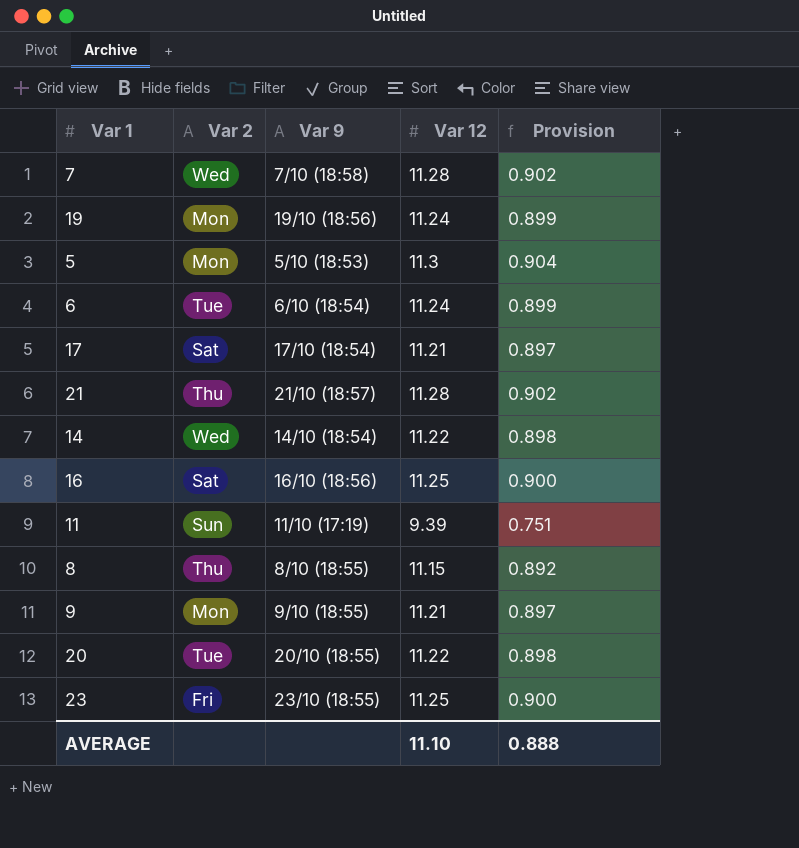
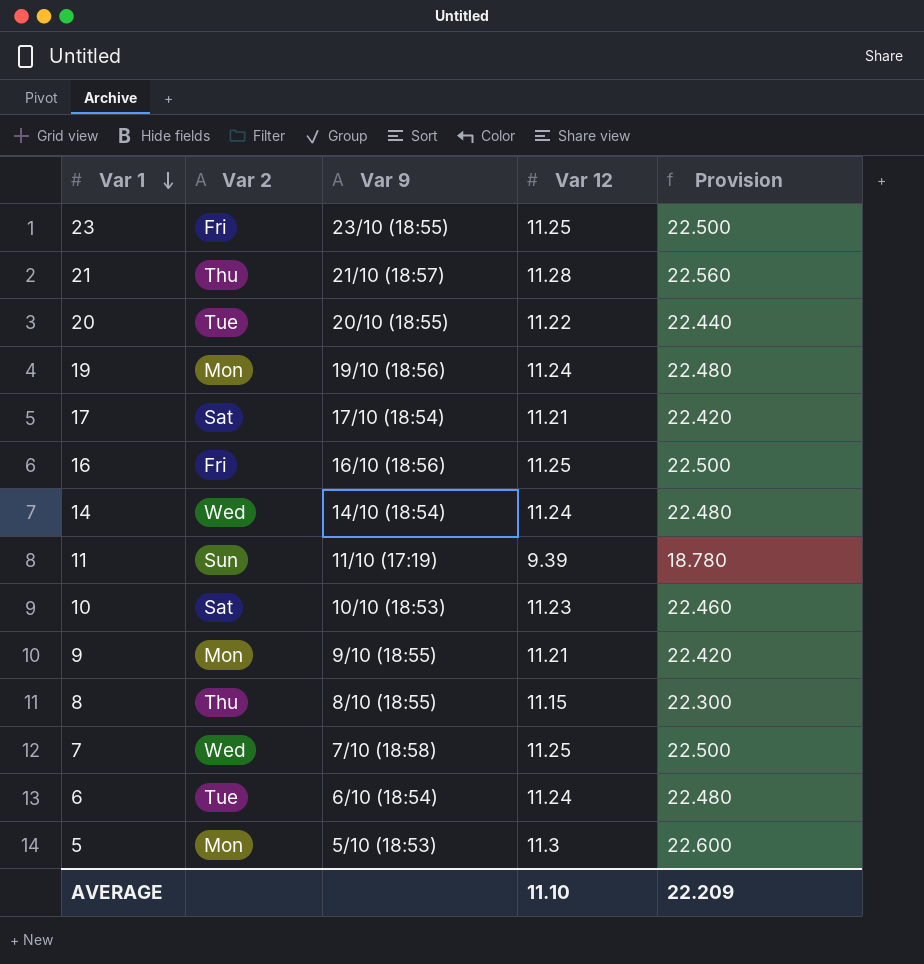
row order: none -> Var 1 descending
column Provision | formula: [Var 12] * 0.08 -> [Var 12] * 2
16 | Var 2: Sat -> Fri
14 | Var 12: 11.22 -> 11.24
row 10: none -> Sat | 10/10 (18:53) | 11.23 | 22.460
7 | Var 12: 11.28 -> 11.25
AVERAGE | Provision: 0.888 -> 22.209

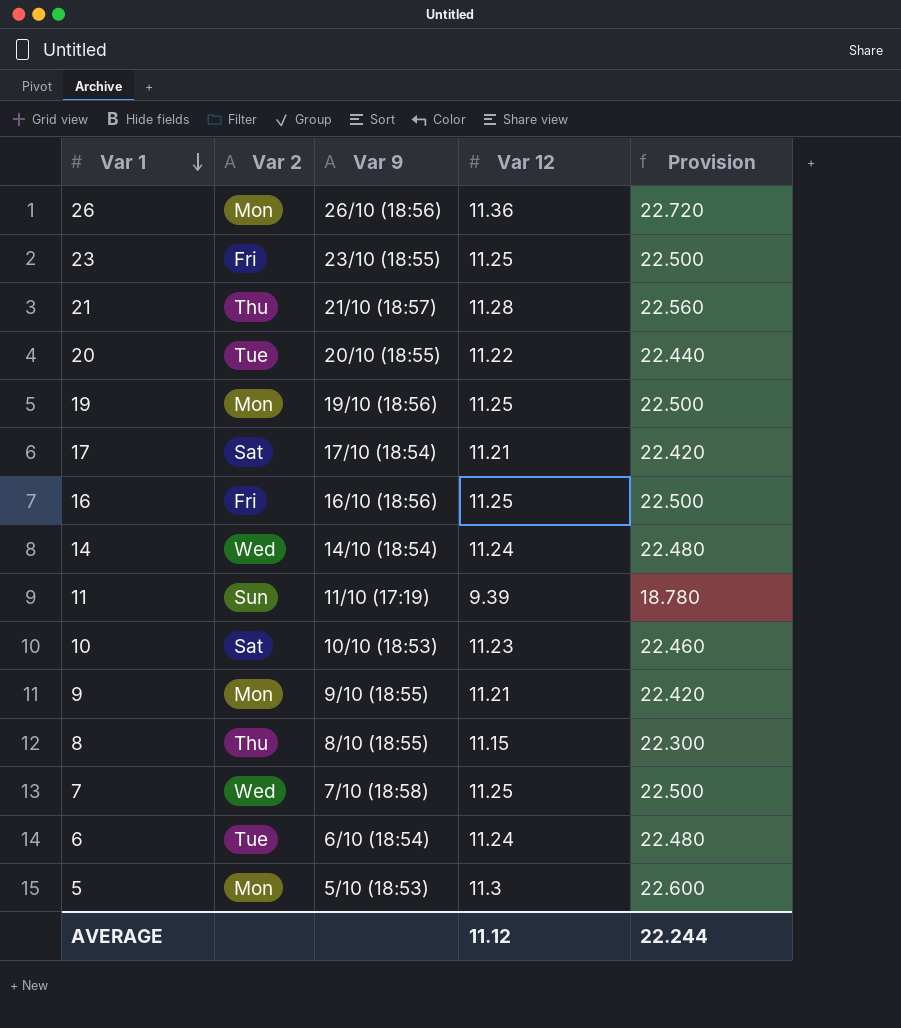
row 26: none -> Mon | 26/10 (18:56) | 11.36 | 22.720
19 | Var 12: 11.24 -> 11.25
19 | Provision: 22.480 -> 22.500
AVERAGE | Var 12: 11.10 -> 11.12
AVERAGE | Provision: 22.209 -> 22.244

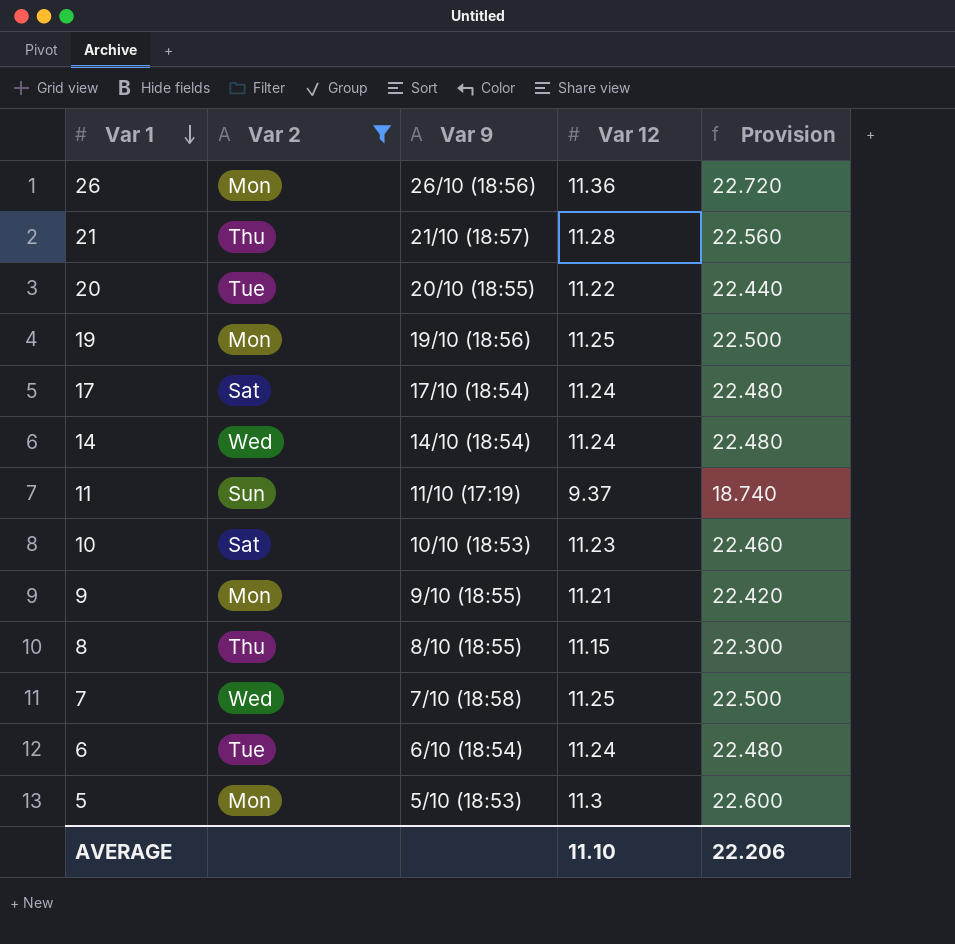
filter: none -> Var 2 != Fri
17 | Var 12: 11.21 -> 11.24
17 | Provision: 22.420 -> 22.480
11 | Var 12: 9.39 -> 9.37
11 | Provision: 18.780 -> 18.740
AVERAGE | Var 12: 11.12 -> 11.10
AVERAGE | Provision: 22.244 -> 22.206

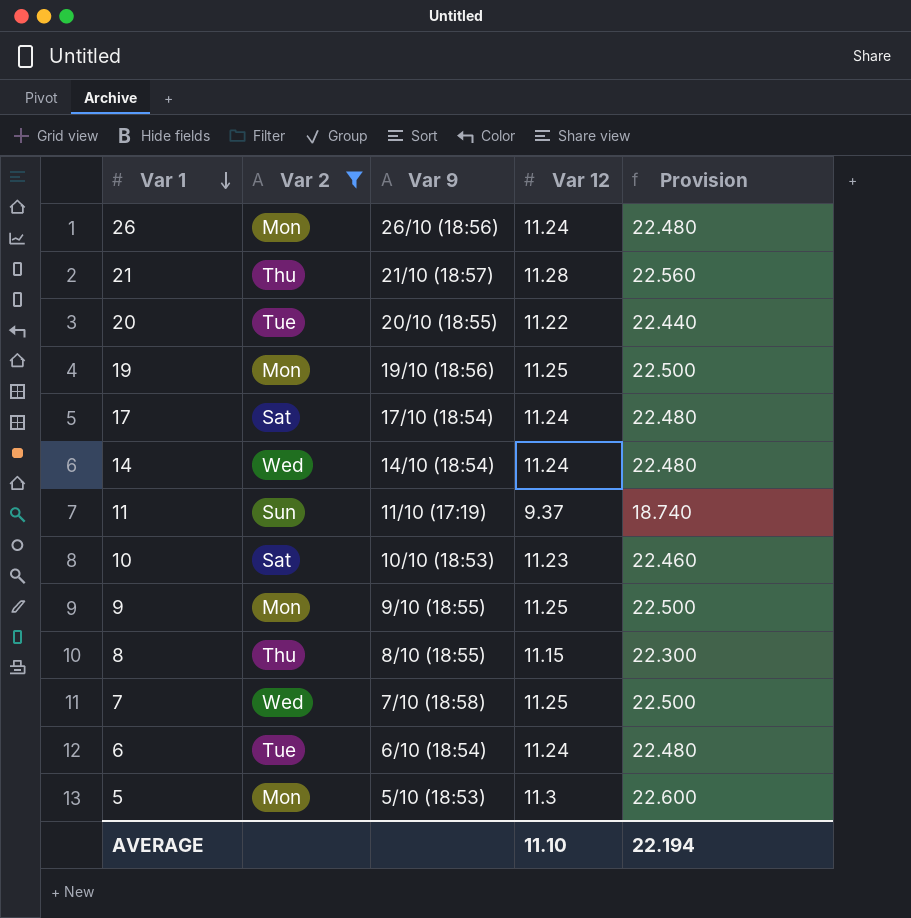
26 | Var 12: 11.36 -> 11.24
26 | Provision: 22.720 -> 22.480
9 | Var 12: 11.21 -> 11.25
9 | Provision: 22.420 -> 22.500
AVERAGE | Provision: 22.206 -> 22.194

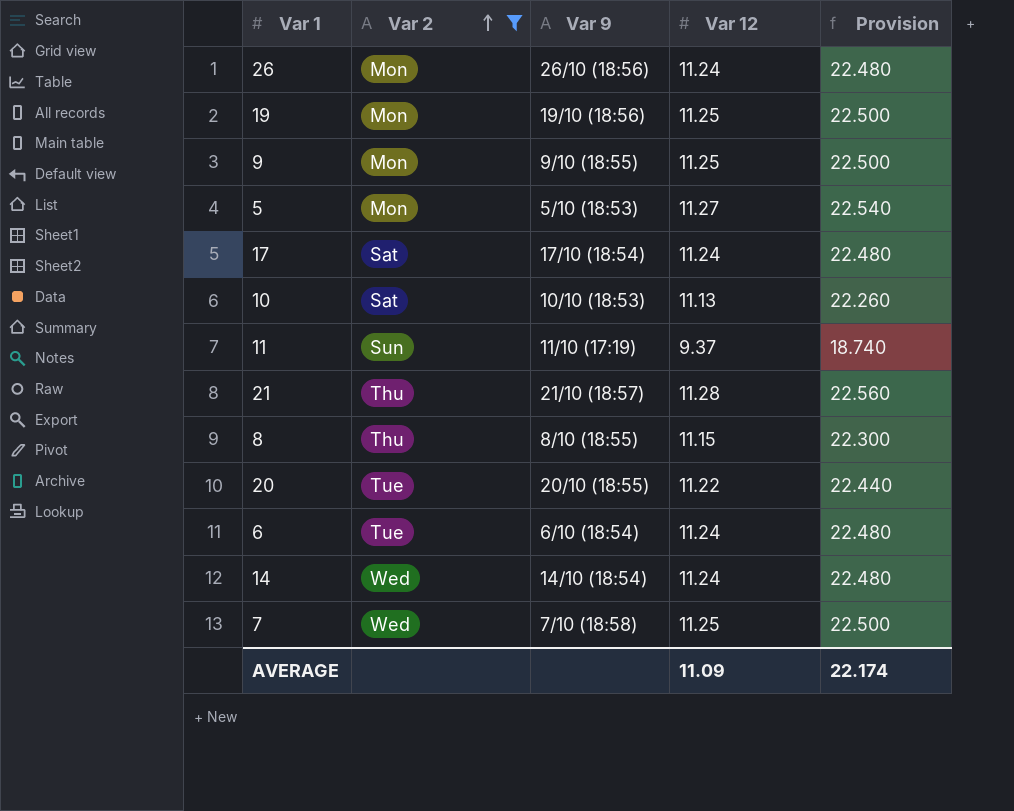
row order: Var 1 descending -> Var 2 ascending
5 | Var 12: 11.3 -> 11.27
5 | Provision: 22.600 -> 22.540
10 | Var 12: 11.23 -> 11.13
10 | Provision: 22.460 -> 22.260
AVERAGE | Var 12: 11.10 -> 11.09
AVERAGE | Provision: 22.194 -> 22.174

